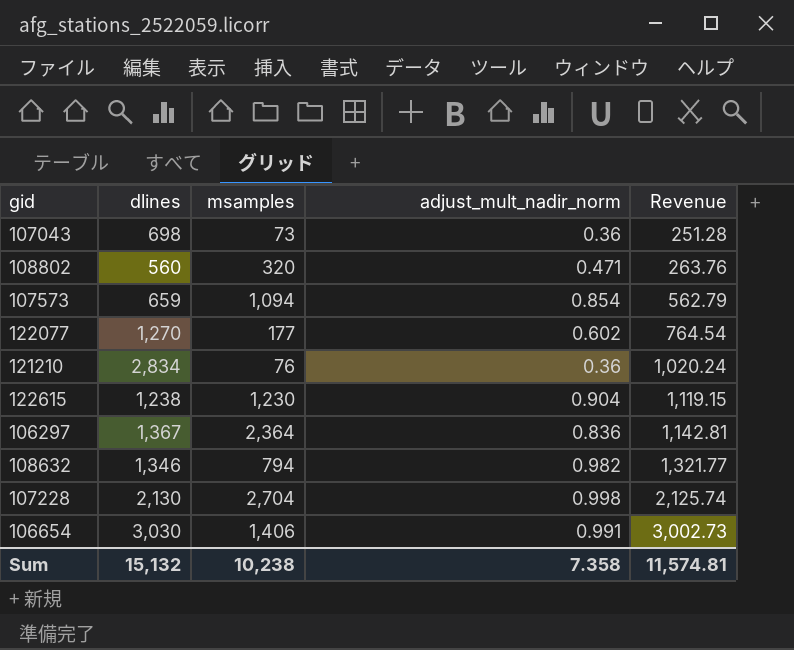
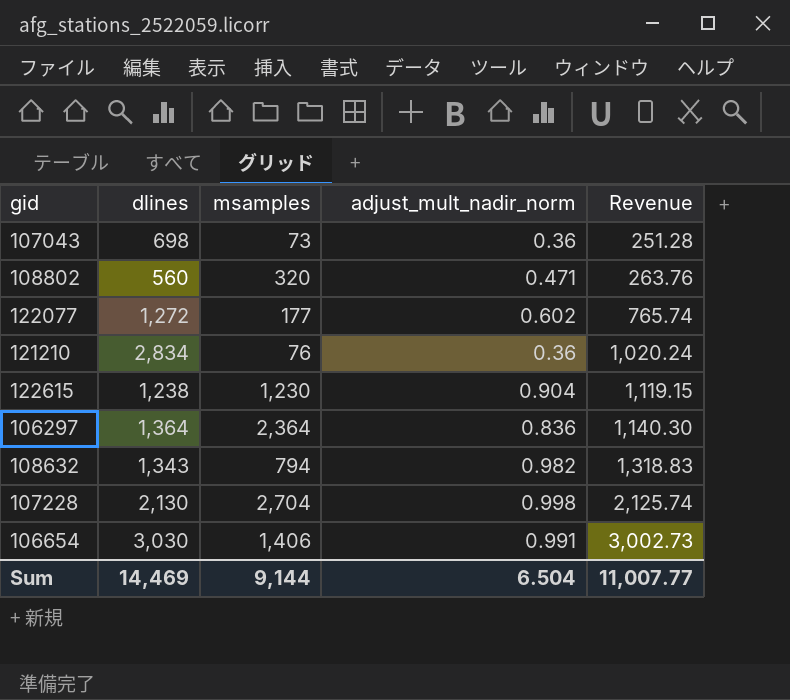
row 107573: 659 | 1,094 | 0.854 | 562.79 -> none
122077 | dlines: 1,270 -> 1,272
122077 | Revenue: 764.54 -> 765.74
106297 | dlines: 1,367 -> 1,364
106297 | Revenue: 1,142.81 -> 1,140.30
108632 | dlines: 1,346 -> 1,343
108632 | Revenue: 1,321.77 -> 1,318.83
Sum | dlines: 15,132 -> 14,469
Sum | msamples: 10,238 -> 9,144
Sum | adjust_mult_nadir_norm: 7.358 -> 6.504
Sum | Revenue: 11,574.81 -> 11,007.77

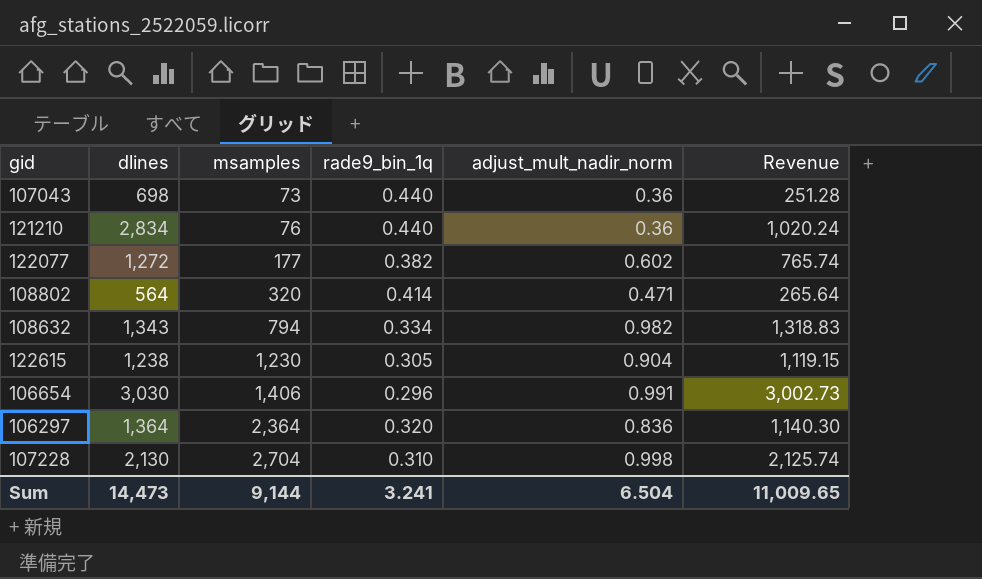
row order: Revenue ascending -> msamples ascending
column rade9_bin_1q | position: none -> 4
108802 | dlines: 560 -> 564
108802 | Revenue: 263.76 -> 265.64
Sum | dlines: 14,469 -> 14,473
Sum | Revenue: 11,007.77 -> 11,009.65

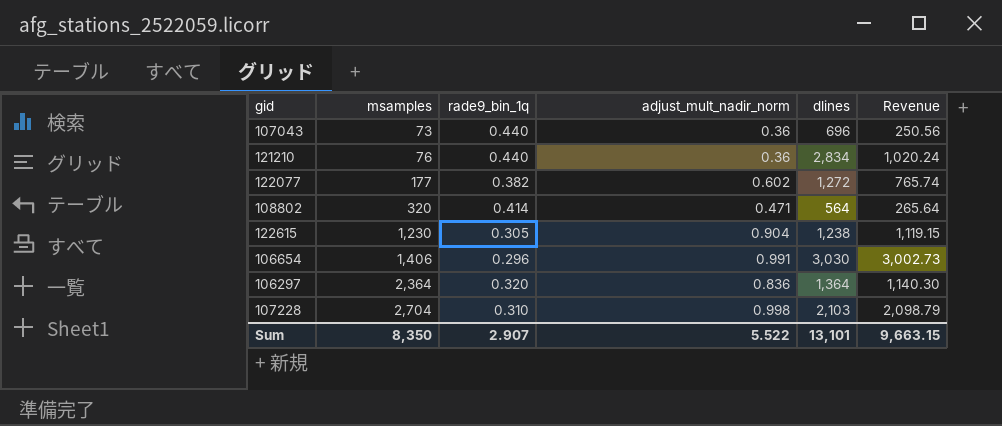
column dlines | position: 2 -> 5
row 108632: 1,343 | 794 | 0.334 | 0.982 | 1,318.83 -> none
107043 | dlines: 698 -> 696
107043 | Revenue: 251.28 -> 250.56
107228 | dlines: 2,130 -> 2,103
107228 | Revenue: 2,125.74 -> 2,098.79
Sum | msamples: 9,144 -> 8,350
Sum | rade9_bin_1q: 3.241 -> 2.907
Sum | adjust_mult_nadir_norm: 6.504 -> 5.522
Sum | dlines: 14,473 -> 13,101
Sum | Revenue: 11,009.65 -> 9,663.15

